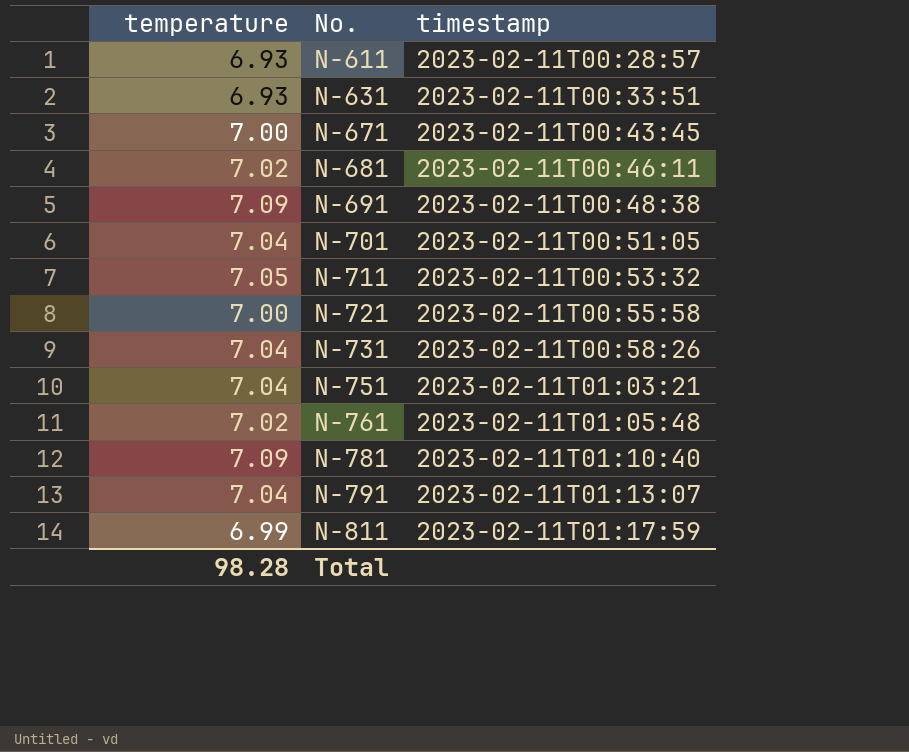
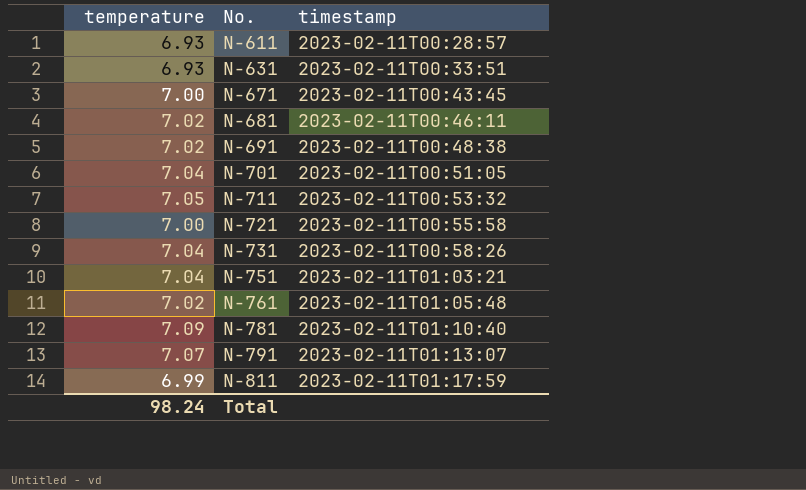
N-691 | temperature: 7.09 -> 7.02
N-791 | temperature: 7.04 -> 7.07
Total | temperature: 98.28 -> 98.24

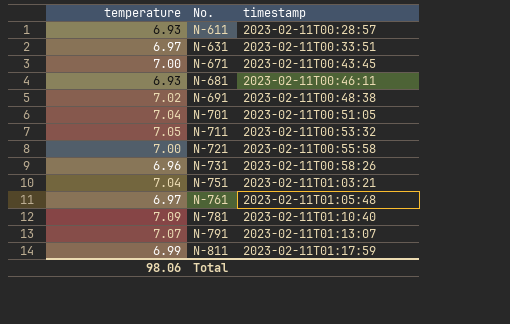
N-631 | temperature: 6.93 -> 6.97
N-681 | temperature: 7.02 -> 6.93
N-731 | temperature: 7.04 -> 6.96
N-761 | temperature: 7.02 -> 6.97
Total | temperature: 98.24 -> 98.06

